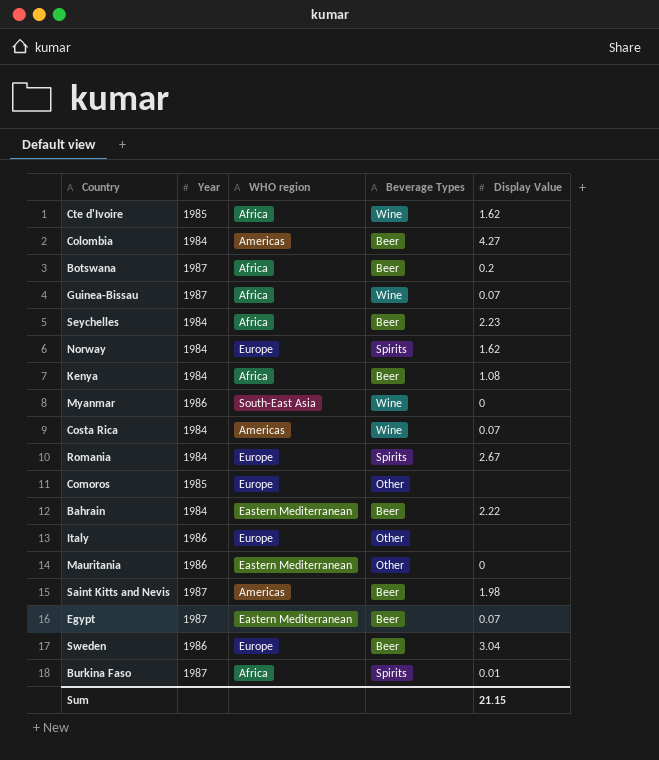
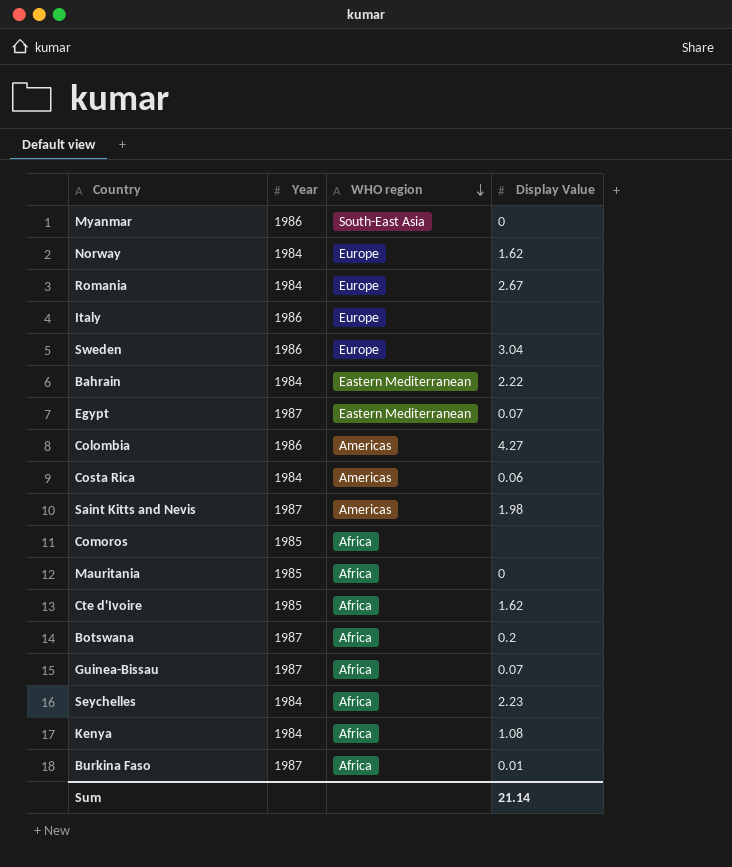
row order: none -> WHO region descending
column Beverage Types | position: 4 -> none
Colombia | Year: 1984 -> 1986
Costa Rica | Display Value: 0.07 -> 0.06
Comoros | WHO region: Europe -> Africa
Mauritania | Year: 1986 -> 1985
Mauritania | WHO region: Eastern Mediterranean -> Africa
Sum | Display Value: 21.15 -> 21.14

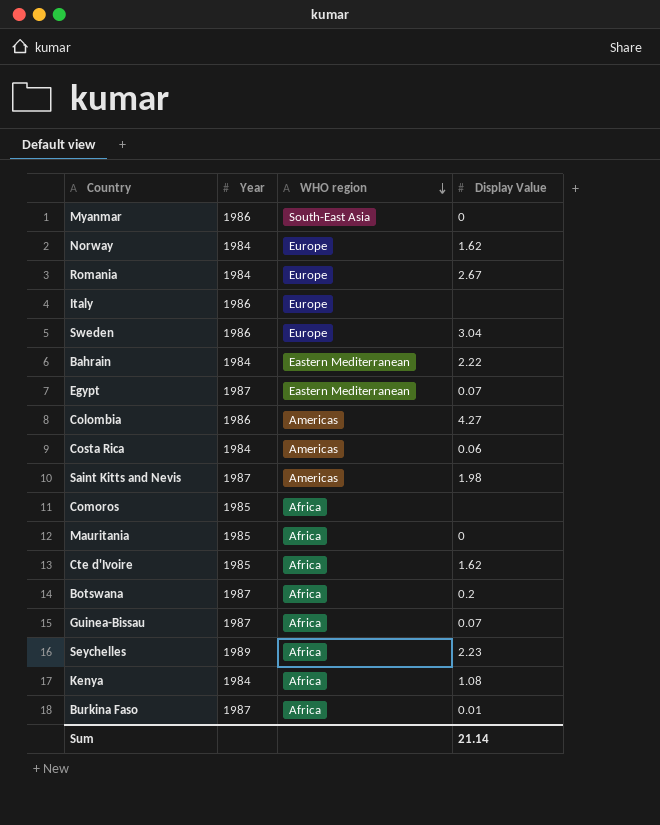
Seychelles | Year: 1984 -> 1989

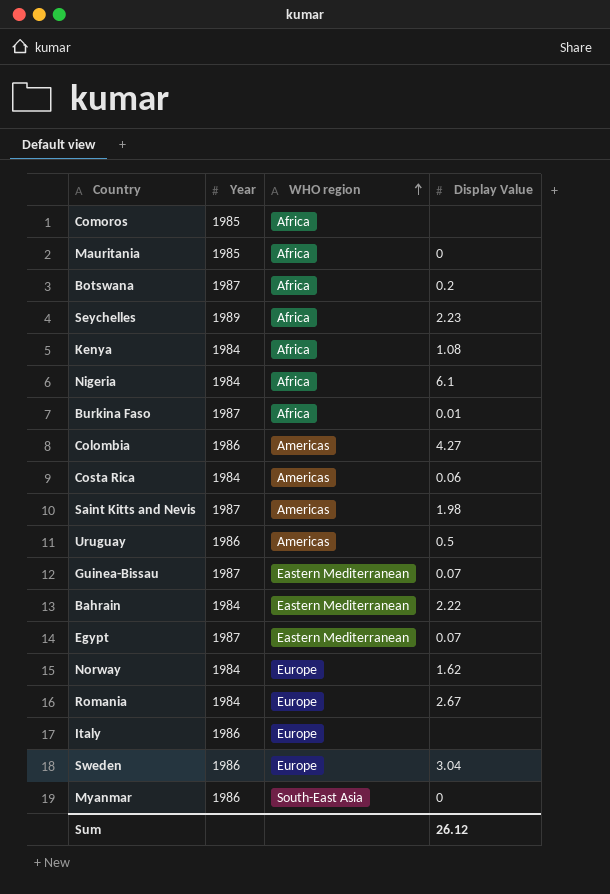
row order: WHO region descending -> WHO region ascending
row Cte d'Ivoire: 1985 | Africa | 1.62 -> none
row Nigeria: none -> 1984 | Africa | 6.1
row Uruguay: none -> 1986 | Americas | 0.5
Guinea-Bissau | WHO region: Africa -> Eastern Mediterranean
Sum | Display Value: 21.14 -> 26.12

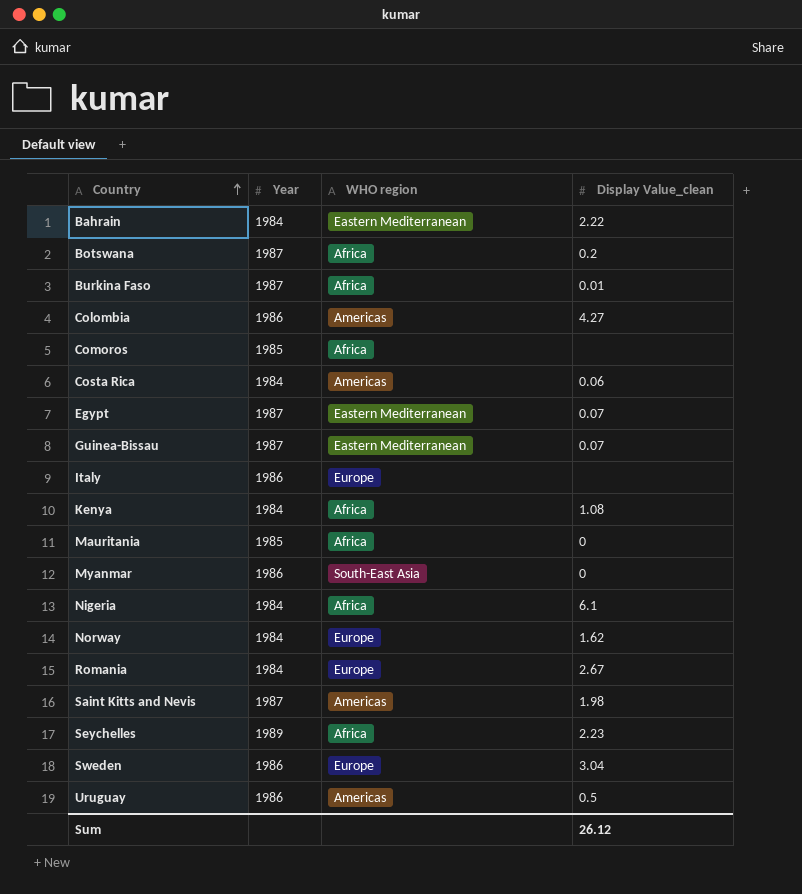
row order: WHO region ascending -> Country ascending
column name: Display Value -> Display Value_clean

